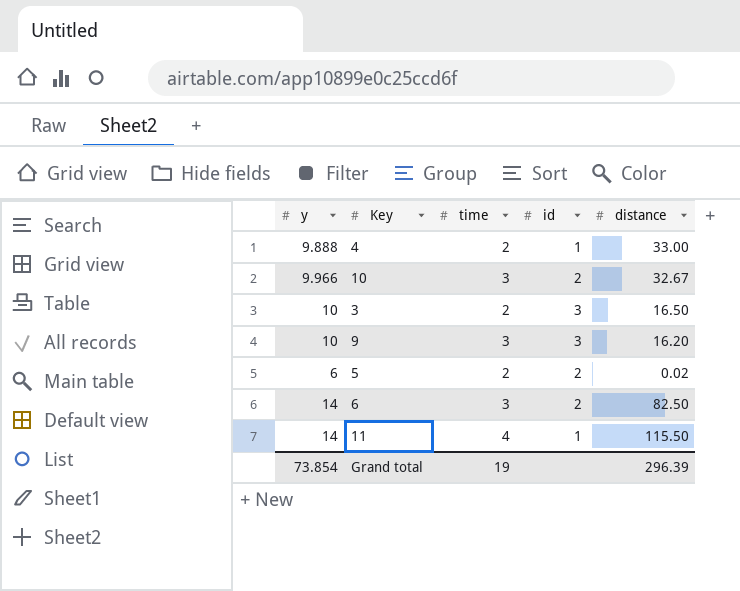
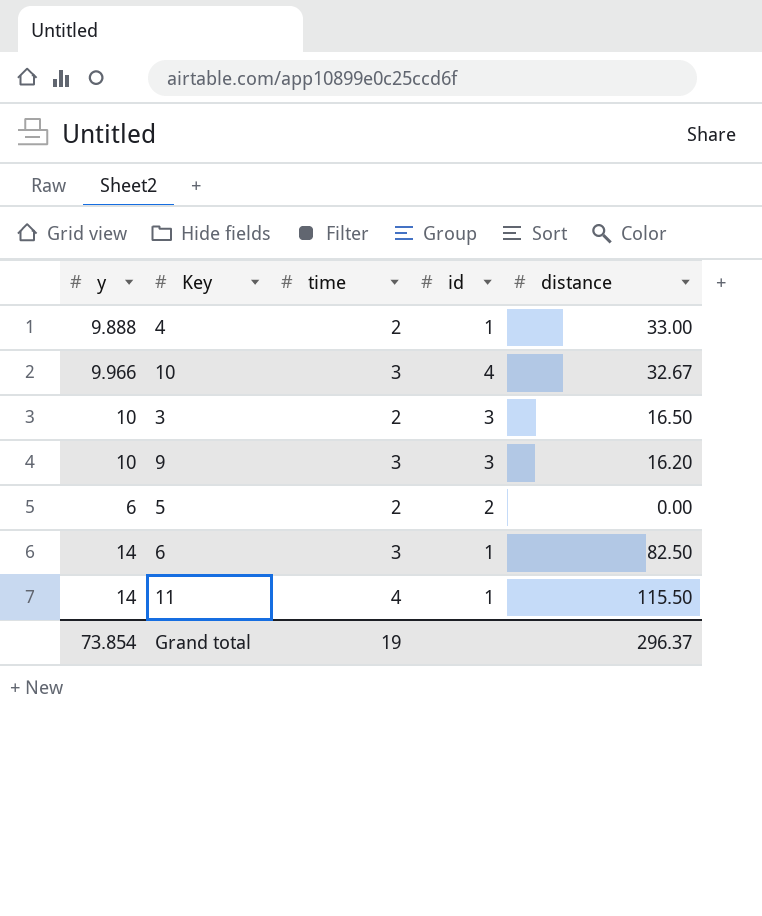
10 | id: 2 -> 4
5 | distance: 0.02 -> 0.00
6 | id: 2 -> 1
Grand total | distance: 296.39 -> 296.37

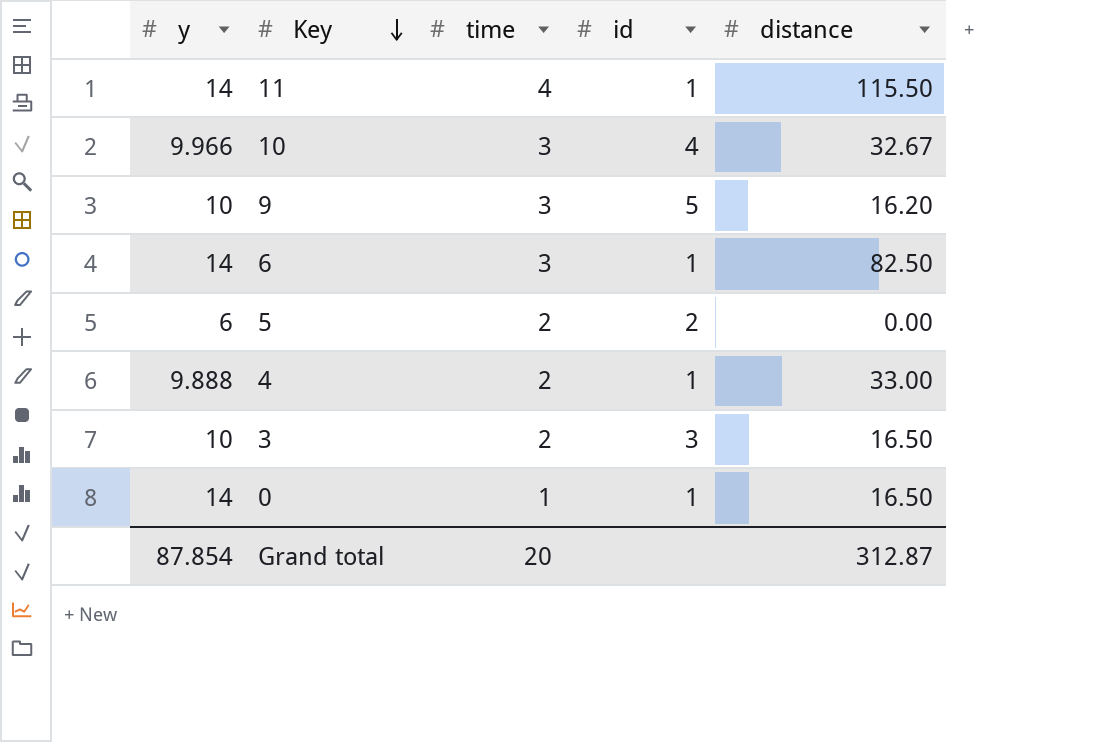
row order: none -> Key descending
9 | id: 3 -> 5
row 0: none -> 14 | 1 | 1 | 16.50
Grand total | y: 73.854 -> 87.854
Grand total | time: 19 -> 20
Grand total | distance: 296.37 -> 312.87

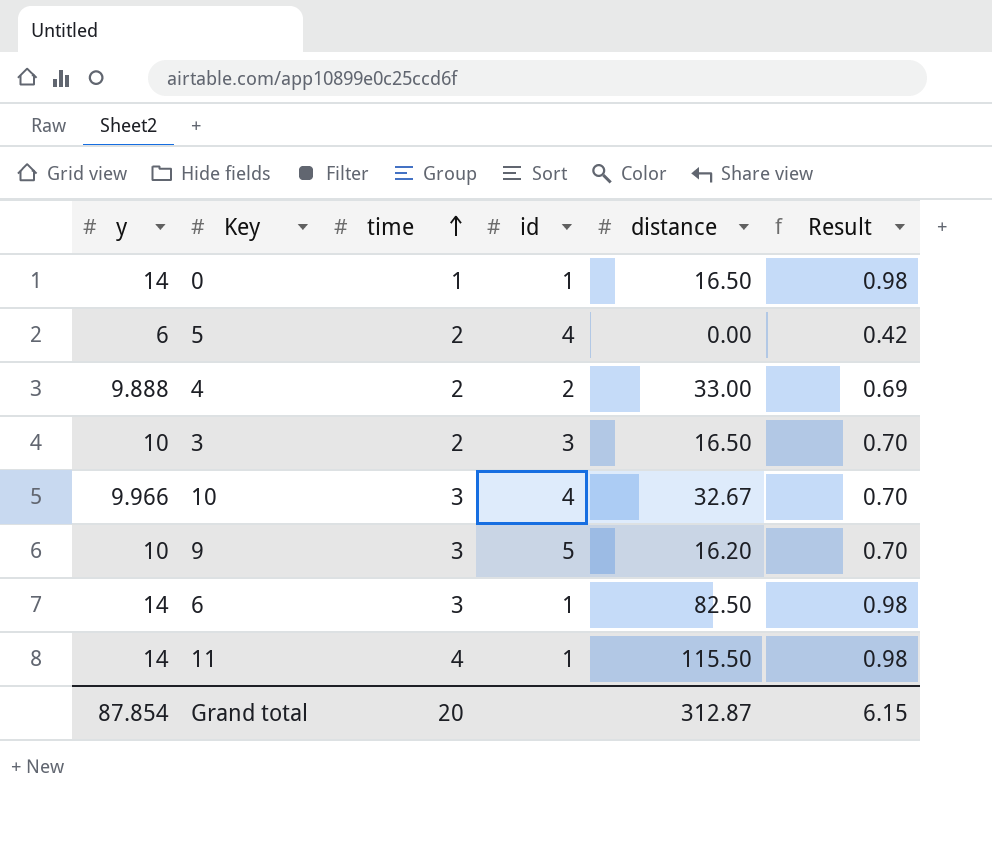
row order: Key descending -> time ascending
column Result | formula: none -> [y] * 0.07
5 | id: 2 -> 4
4 | id: 1 -> 2

